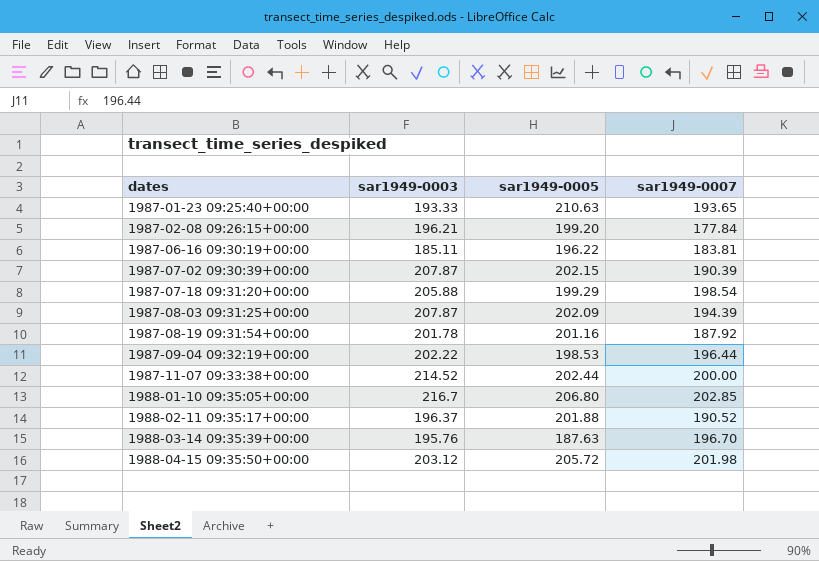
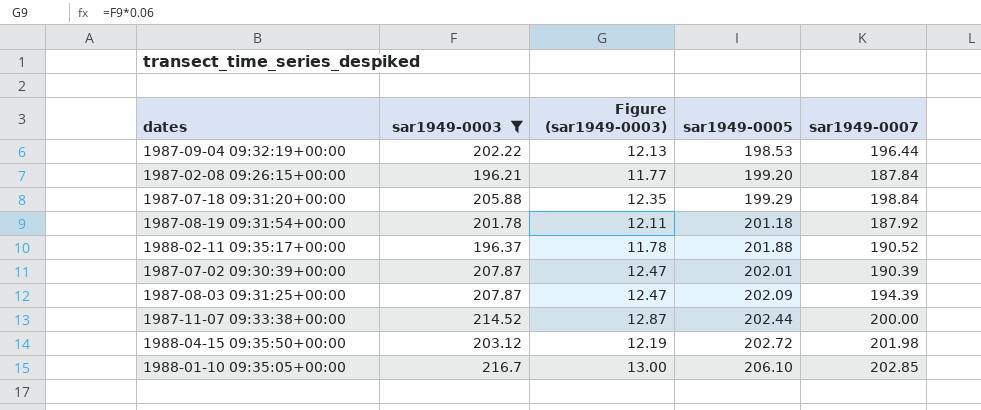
filter: none -> sar1949-0003 >= 196.21
row order: dates ascending -> sar1949-0005 ascending
column Figure (sar1949-0003) | formula: none -> [sar1949-0003] * 0.06
1987-02-08 09:26:15+00:00 | sar1949-0007: 177.84 -> 187.84
1987-07-18 09:31:20+00:00 | sar1949-0007: 198.54 -> 198.84
1987-08-19 09:31:54+00:00 | sar1949-0005: 201.16 -> 201.18
1987-07-02 09:30:39+00:00 | sar1949-0005: 202.15 -> 202.01
1988-04-15 09:35:50+00:00 | sar1949-0005: 205.72 -> 202.72
1988-01-10 09:35:05+00:00 | sar1949-0005: 206.80 -> 206.10

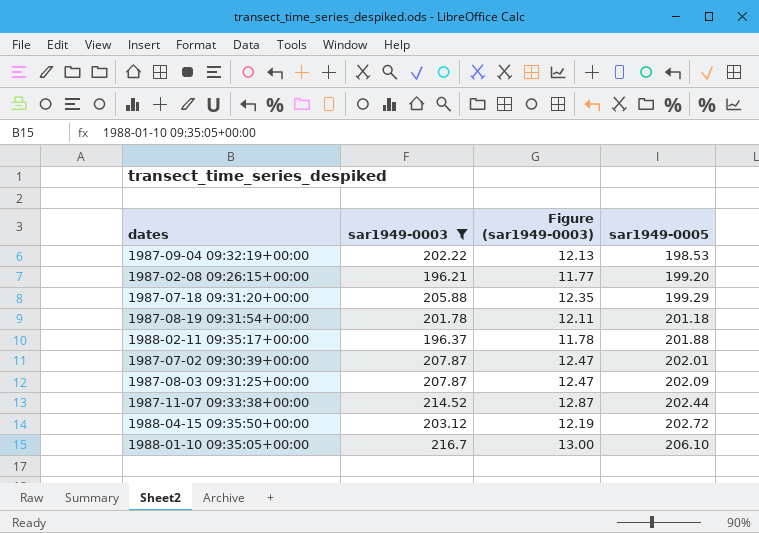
column sar1949-0007 | position: 5 -> none

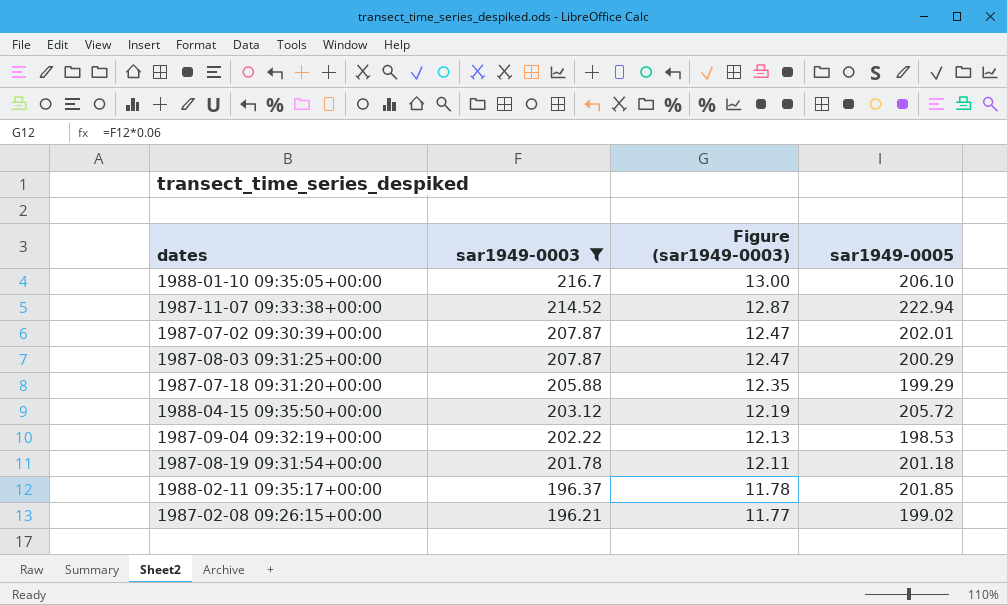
row order: sar1949-0005 ascending -> sar1949-0003 descending
1987-11-07 09:33:38+00:00 | sar1949-0005: 202.44 -> 222.94
1987-08-03 09:31:25+00:00 | sar1949-0005: 202.09 -> 200.29
1988-04-15 09:35:50+00:00 | sar1949-0005: 202.72 -> 205.72
1988-02-11 09:35:17+00:00 | sar1949-0005: 201.88 -> 201.85
1987-02-08 09:26:15+00:00 | sar1949-0005: 199.20 -> 199.02

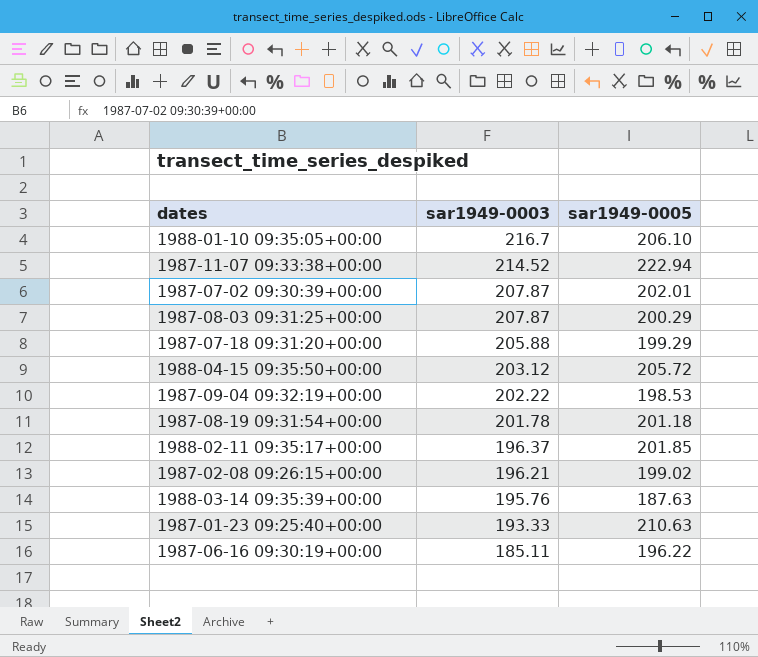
filter: sar1949-0003 >= 196.21 -> none
column Figure (sar1949-0003) | formula: [sar1949-0003] * 0.06 -> none

